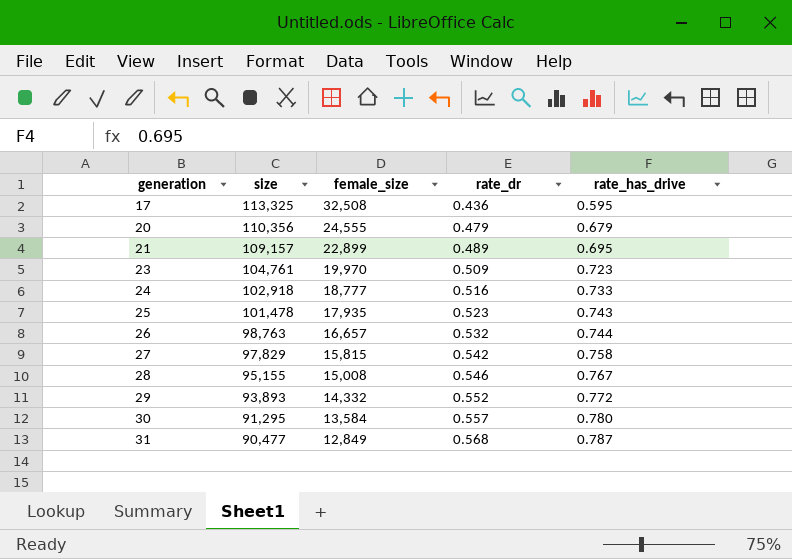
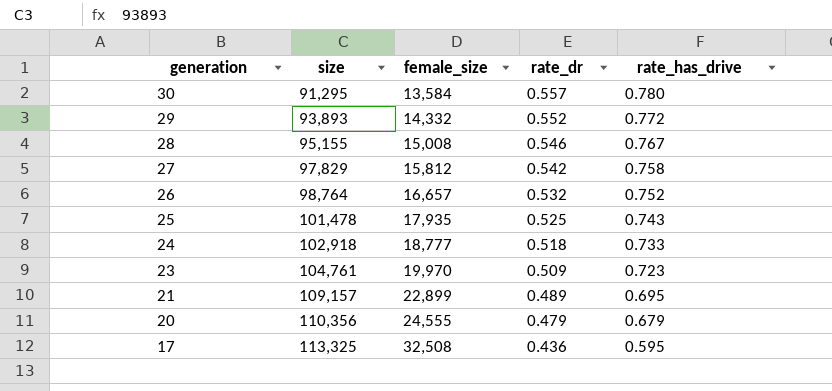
row order: generation ascending -> generation descending
row 31: 90,477 | 12,849 | 0.568 | 0.787 -> none
27 | female_size: 15,815 -> 15,812
26 | size: 98,763 -> 98,764
26 | rate_has_drive: 0.744 -> 0.752
25 | rate_dr: 0.523 -> 0.525
24 | rate_dr: 0.516 -> 0.518

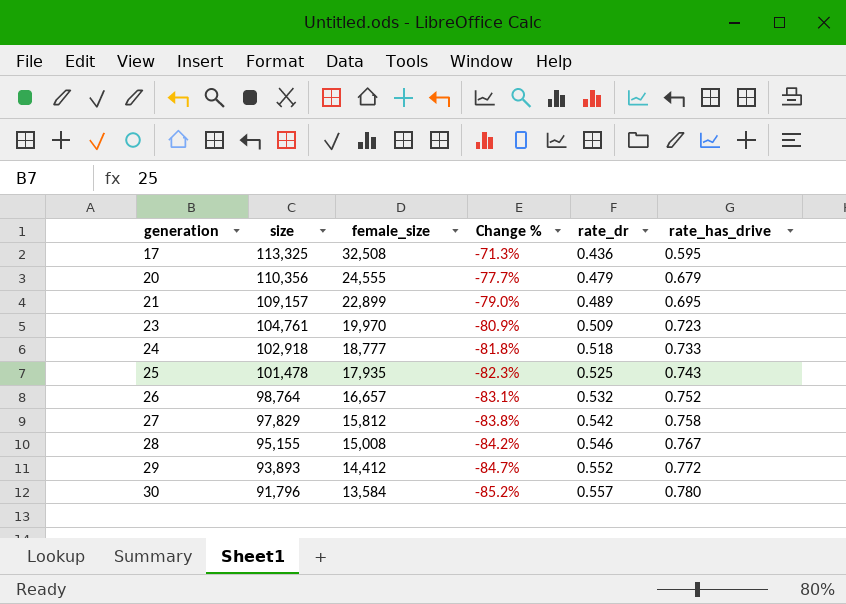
row order: generation descending -> generation ascending
column Change % | formula: none -> ([female_size] - [size]) / [size]
29 | female_size: 14,332 -> 14,412
30 | size: 91,295 -> 91,796

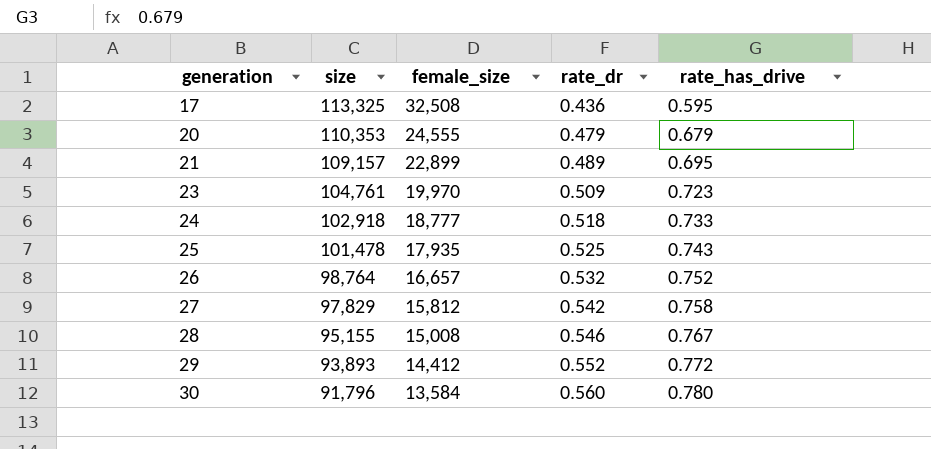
column Change % | formula: ([female_size] - [size]) / [size] -> none
20 | size: 110,356 -> 110,353
30 | rate_dr: 0.557 -> 0.560

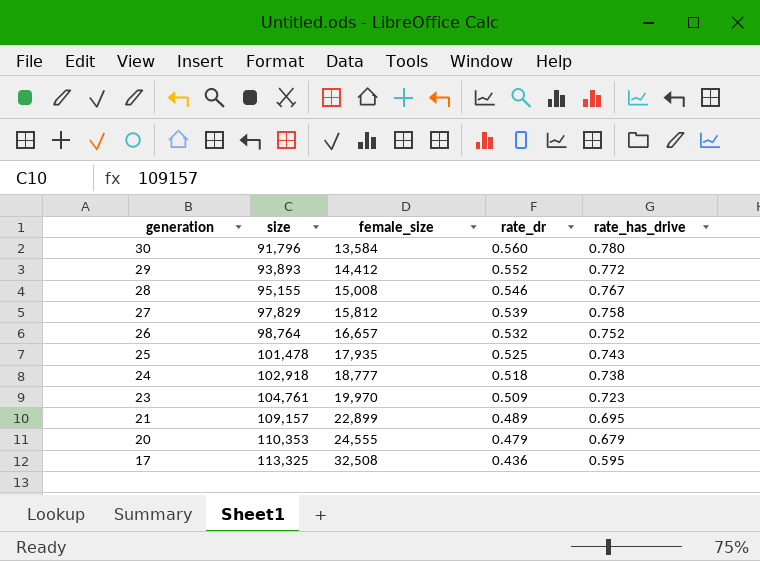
row order: generation ascending -> generation descending
27 | rate_dr: 0.542 -> 0.539
24 | rate_has_drive: 0.733 -> 0.738

